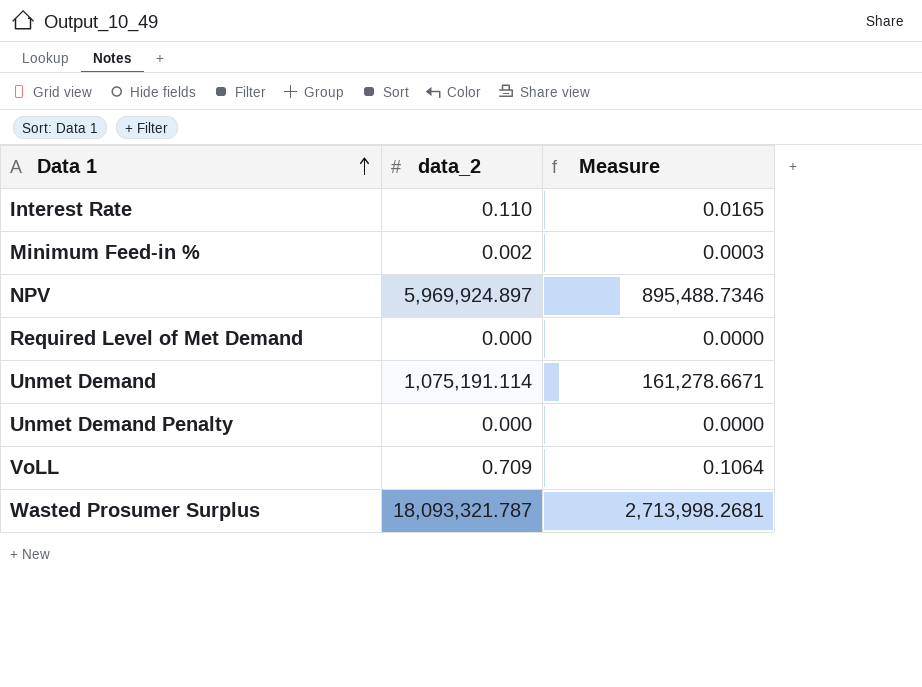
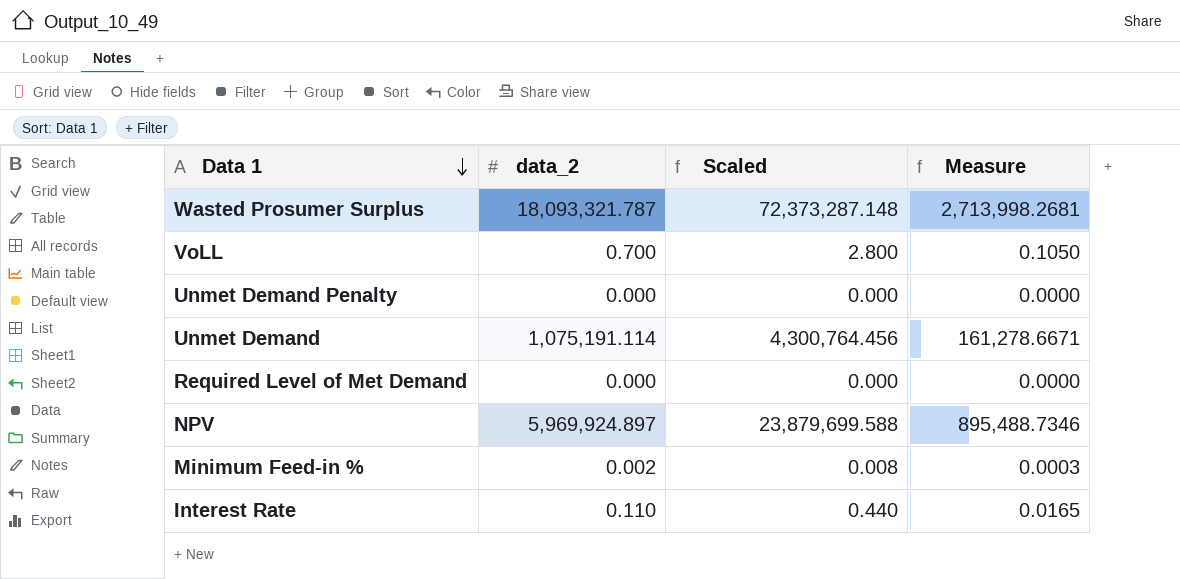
row order: Data 1 ascending -> Data 1 descending
column Scaled | formula: none -> [data_2] * 4
VoLL | data_2: 0.709 -> 0.700
VoLL | Measure: 0.1064 -> 0.1050

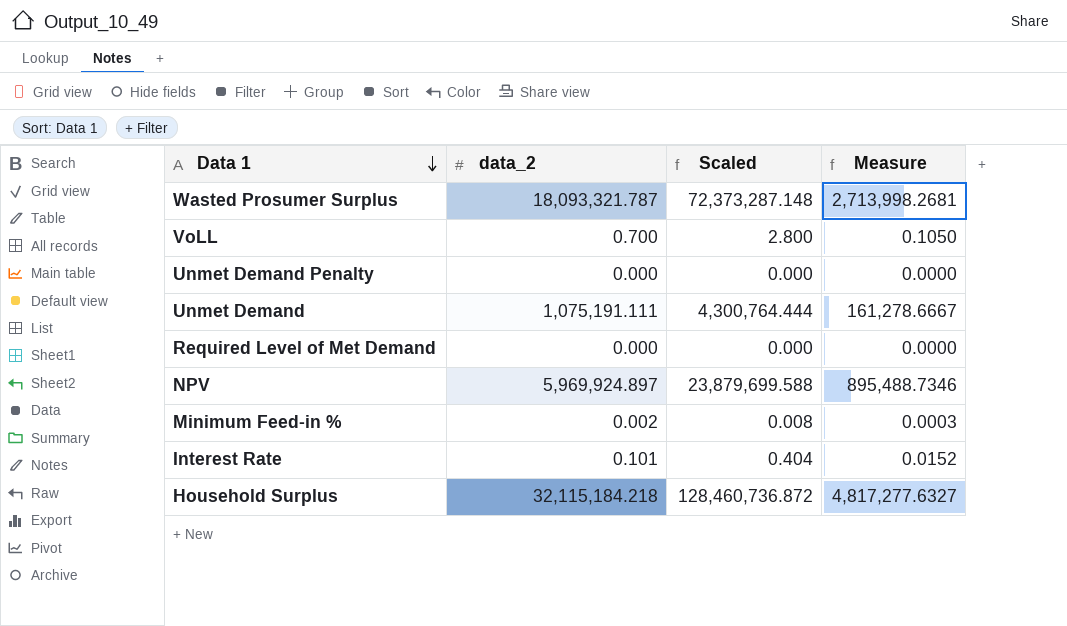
Unmet Demand | data_2: 1,075,191.114 -> 1,075,191.111
Unmet Demand | Scaled: 4,300,764.456 -> 4,300,764.444
Unmet Demand | Measure: 161,278.6671 -> 161,278.6667
Interest Rate | data_2: 0.110 -> 0.101
Interest Rate | Scaled: 0.440 -> 0.404
Interest Rate | Measure: 0.0165 -> 0.0152
row Household Surplus: none -> 32,115,184.218 | 128,460,736.872 | 4,817,277.6327

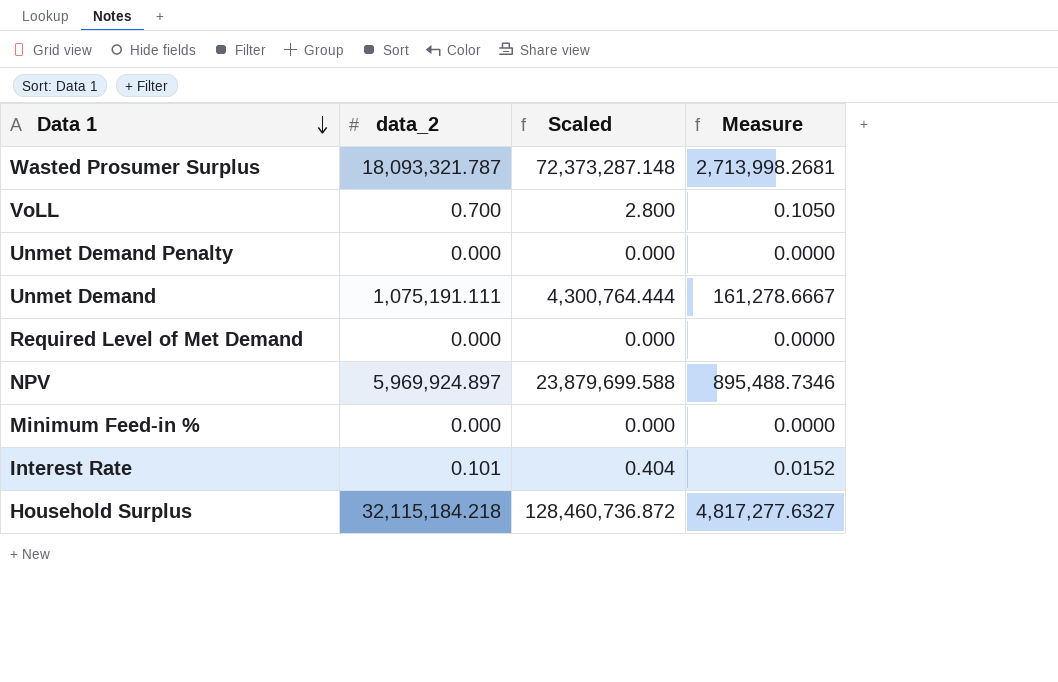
Minimum Feed-in % | data_2: 0.002 -> 0.000
Minimum Feed-in % | Scaled: 0.008 -> 0.000
Minimum Feed-in % | Measure: 0.0003 -> 0.0000

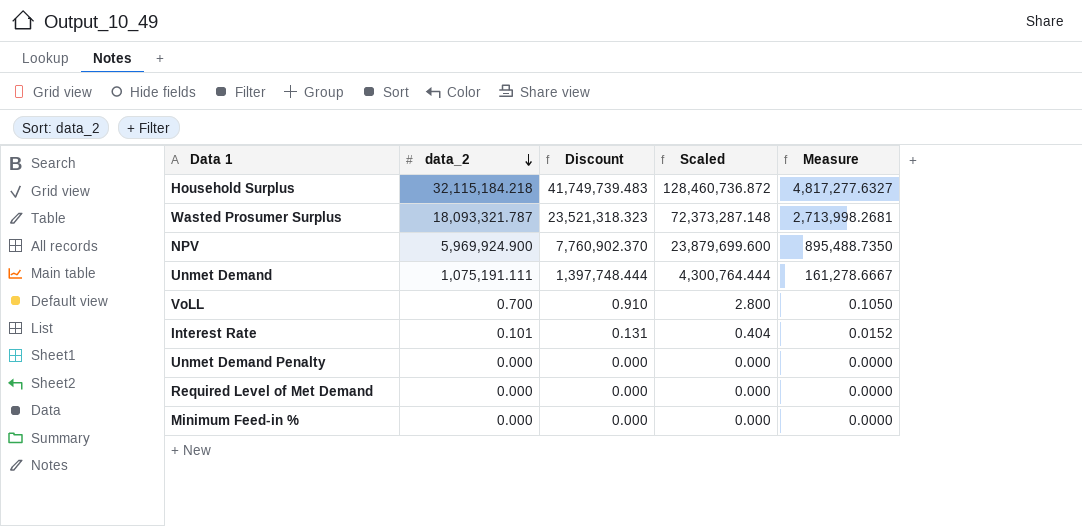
row order: Data 1 descending -> data_2 descending
column Discount | formula: none -> [data_2] * 1.3
NPV | data_2: 5,969,924.897 -> 5,969,924.900
NPV | Scaled: 23,879,699.588 -> 23,879,699.600
NPV | Measure: 895,488.7346 -> 895,488.7350

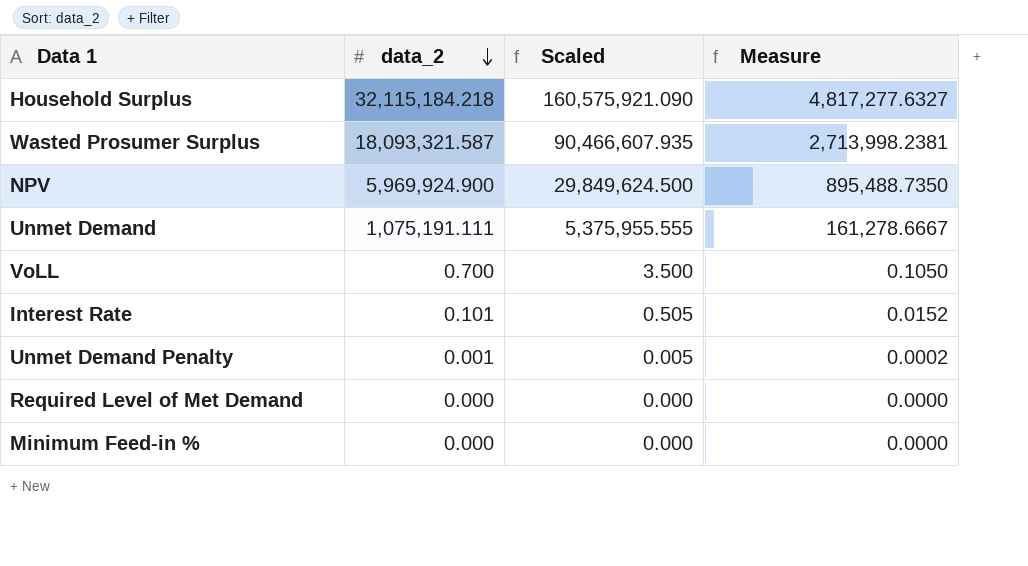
column Discount | formula: [data_2] * 1.3 -> none
column Scaled | formula: [data_2] * 4 -> [data_2] * 5
Wasted Prosumer Surplus | data_2: 18,093,321.787 -> 18,093,321.587
Wasted Prosumer Surplus | Measure: 2,713,998.2681 -> 2,713,998.2381
Unmet Demand Penalty | data_2: 0.000 -> 0.001
Unmet Demand Penalty | Measure: 0.0000 -> 0.0002

